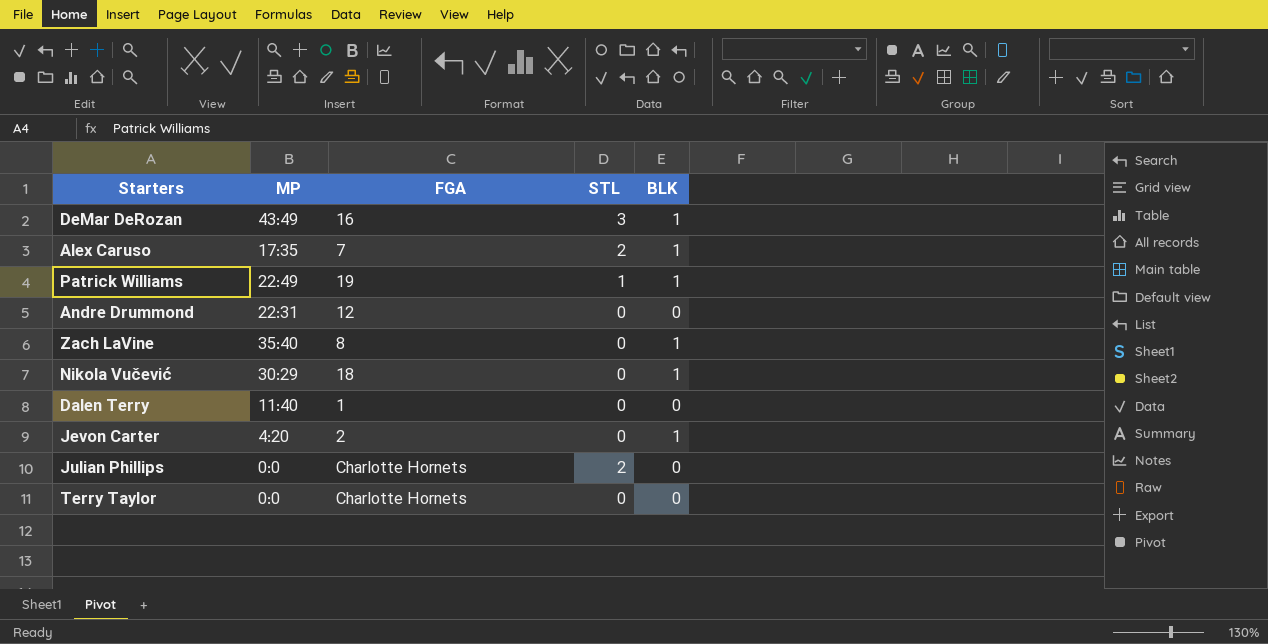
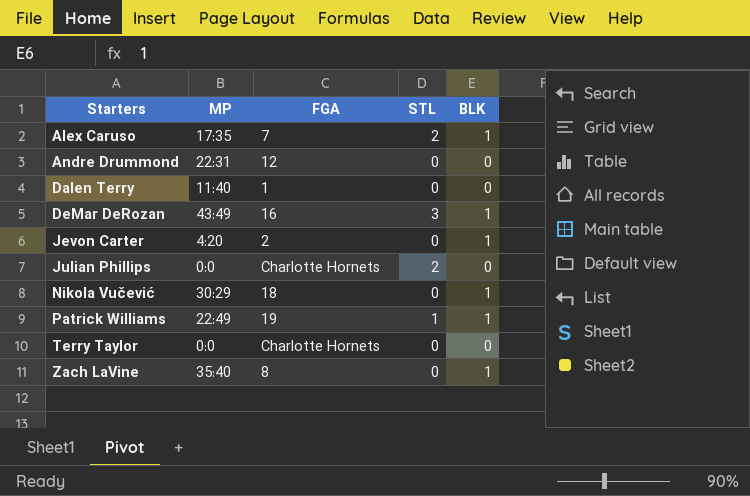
row order: none -> Starters ascending

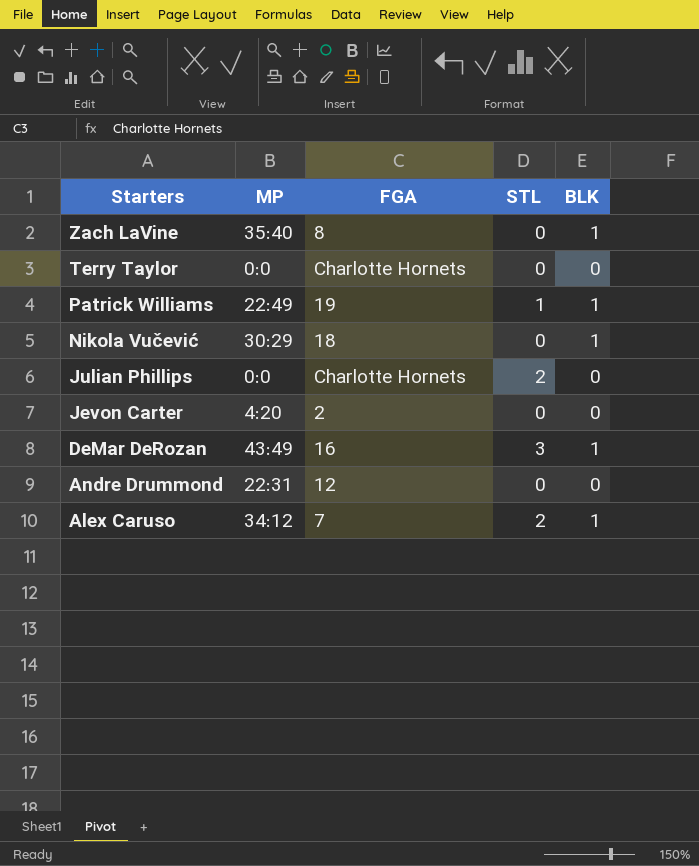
row order: Starters ascending -> Starters descending
row Dalen Terry: 11:40 | 1 | 0 | 0 -> none
Jevon Carter | BLK: 1 -> 0
Alex Caruso | MP: 17:35 -> 34:12

